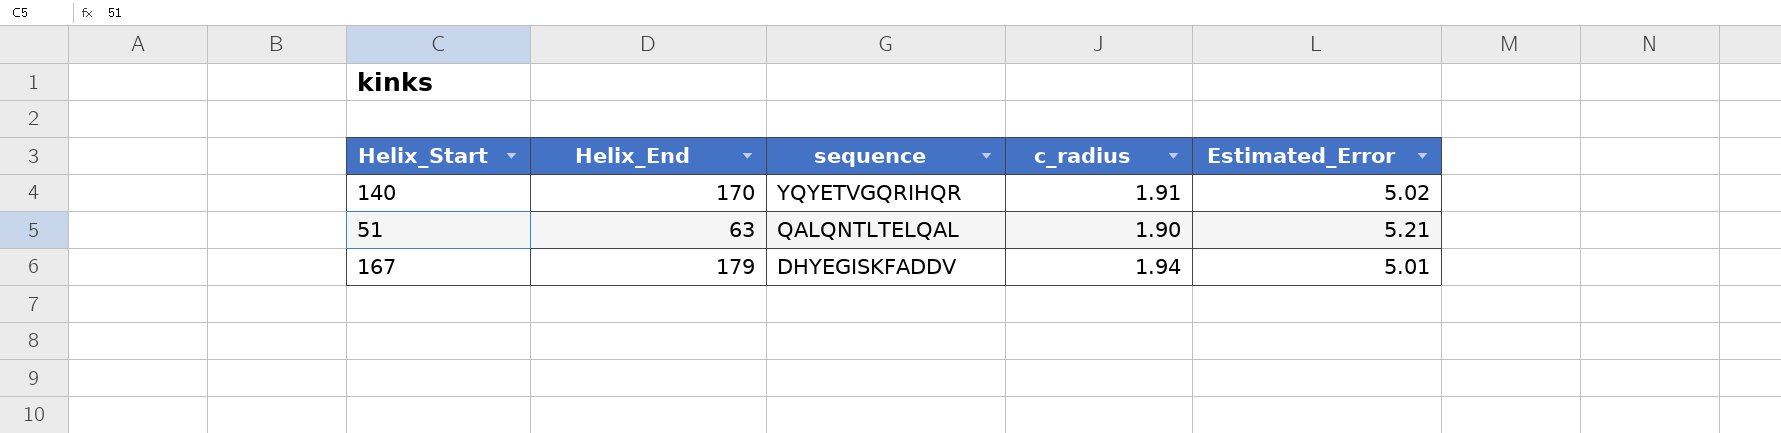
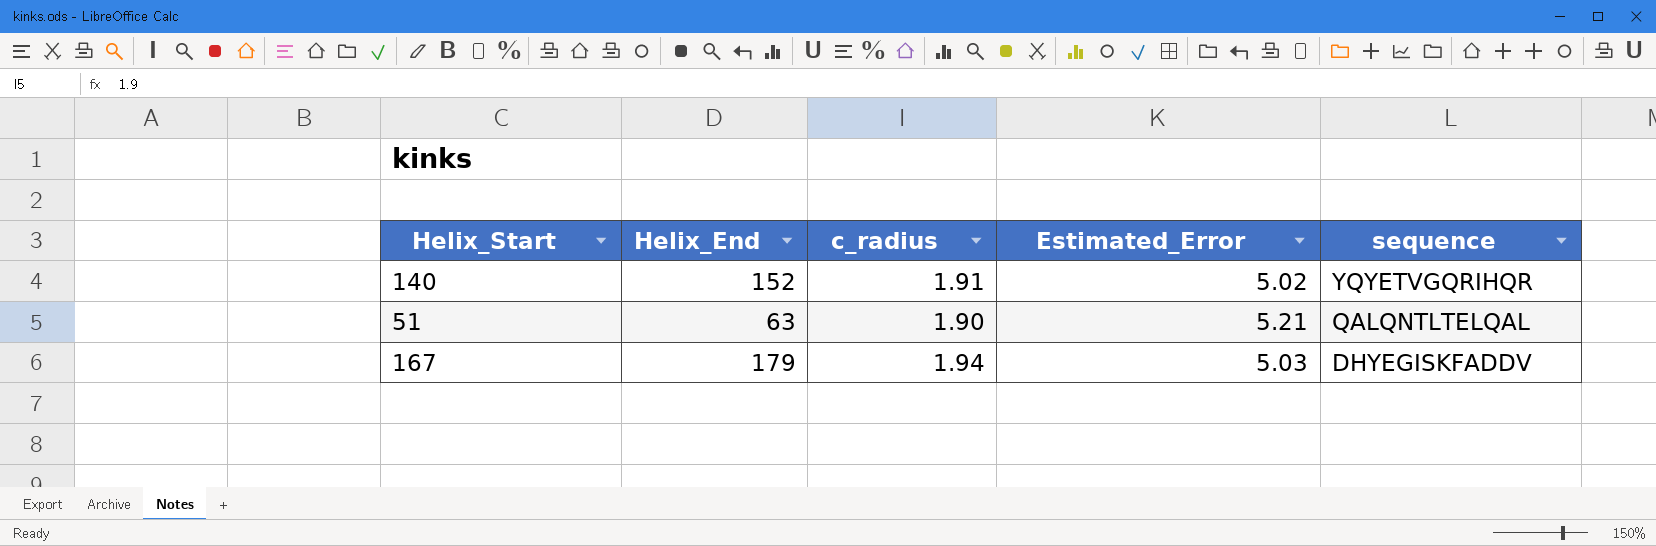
column sequence | position: 3 -> 5
140 | Helix_End: 170 -> 152
167 | Estimated_Error: 5.01 -> 5.03

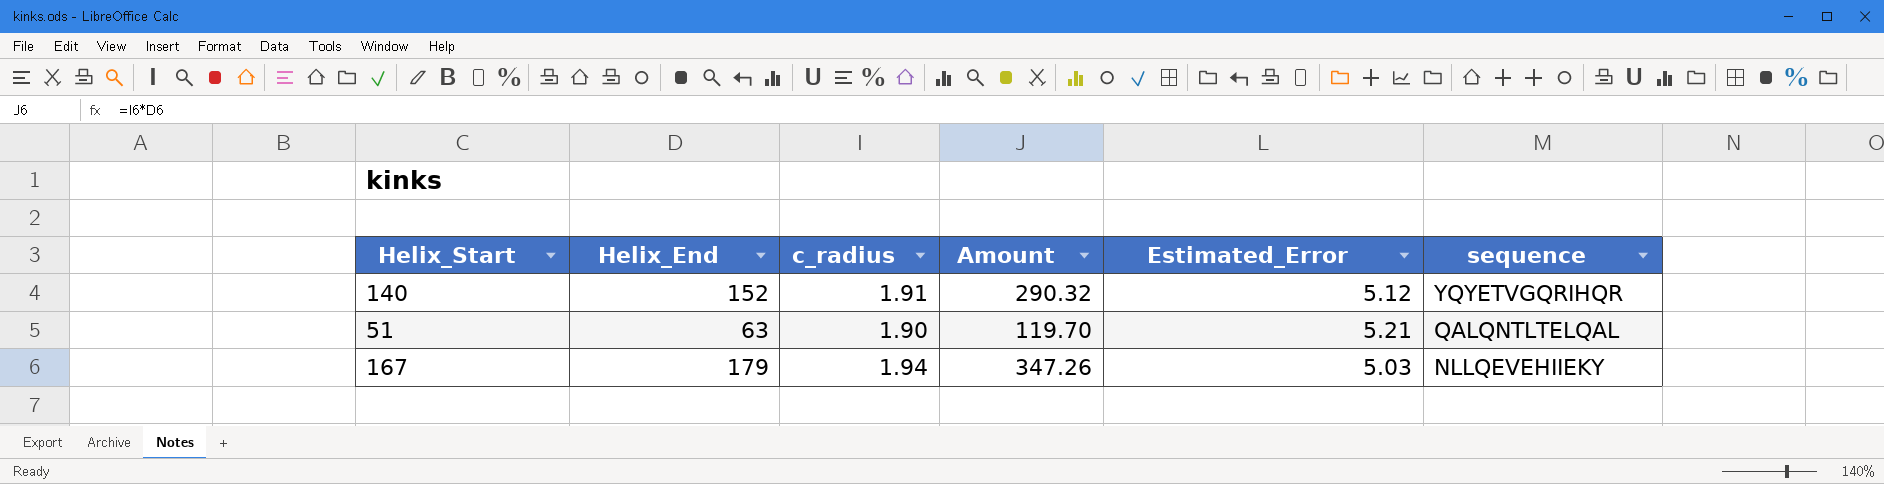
column Amount | formula: none -> [Helix_End] * [c_radius]
140 | Estimated_Error: 5.02 -> 5.12
167 | sequence: DHYEGISKFADDV -> NLLQEVEHIIEKY

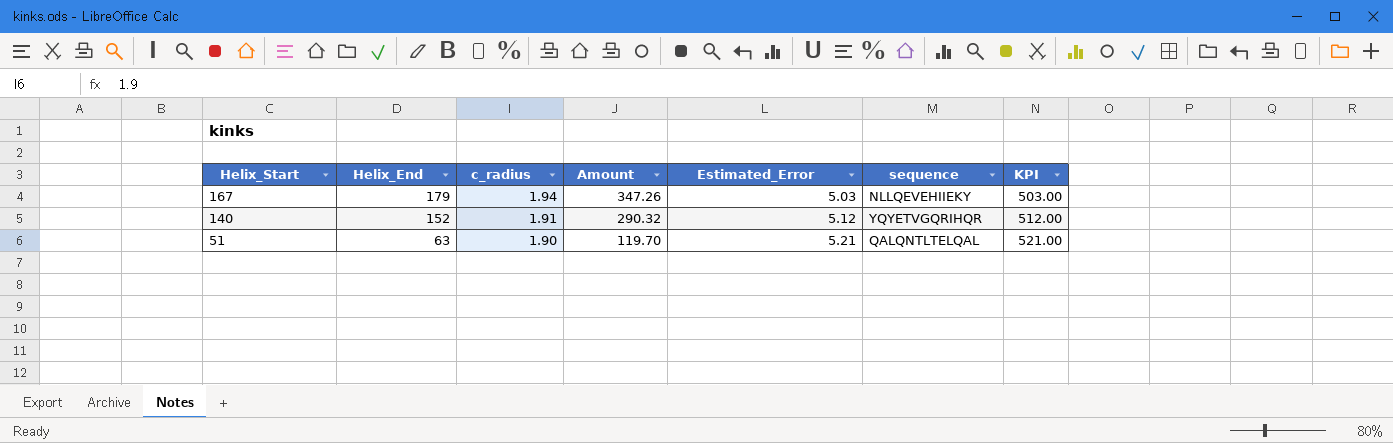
row order: sequence descending -> Helix_Start descending
column KPI | formula: none -> [Estimated_Error] * 100

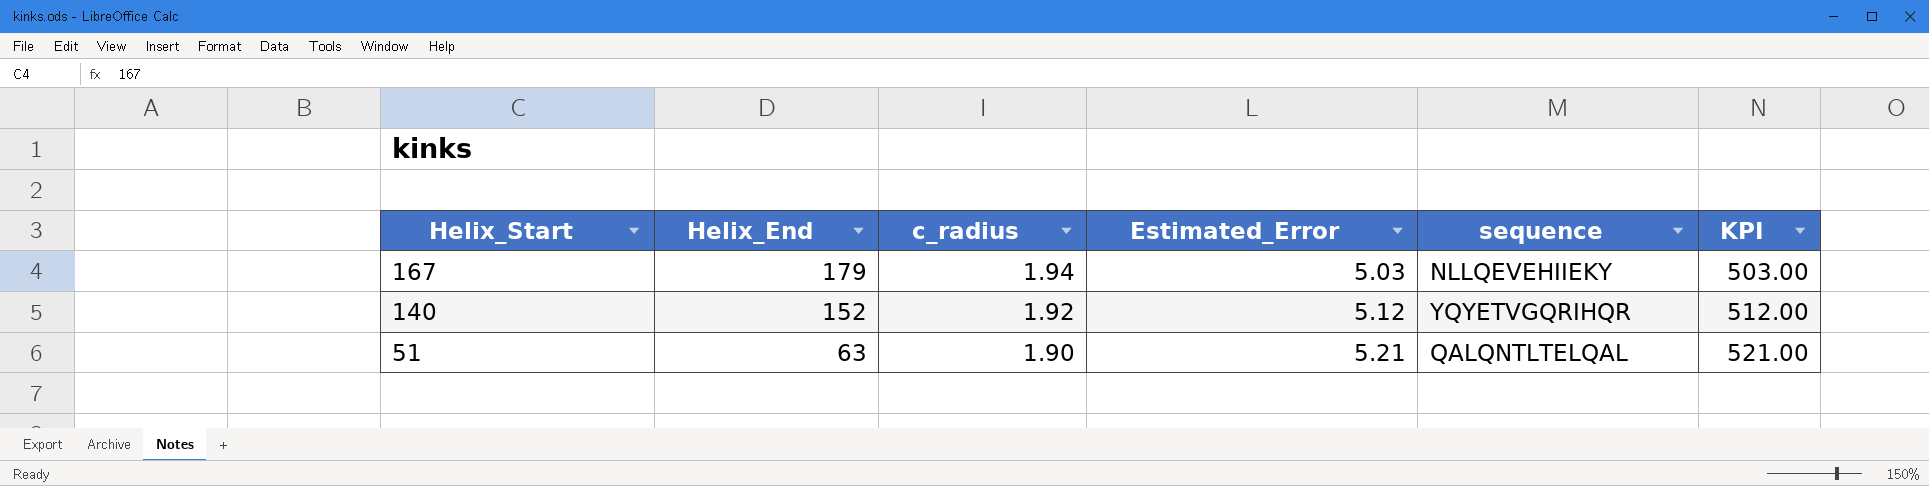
column Amount | formula: [Helix_End] * [c_radius] -> none
140 | c_radius: 1.91 -> 1.92

